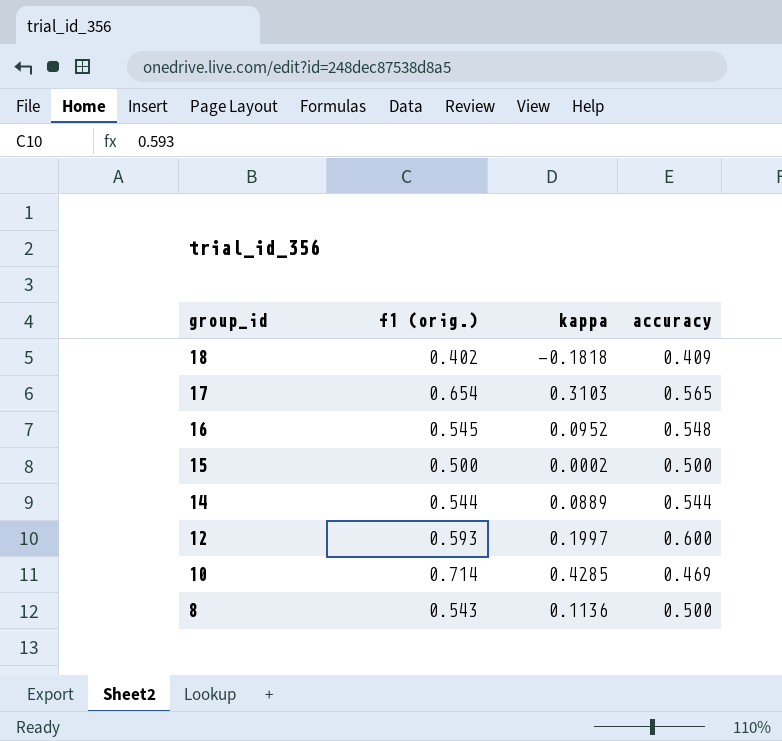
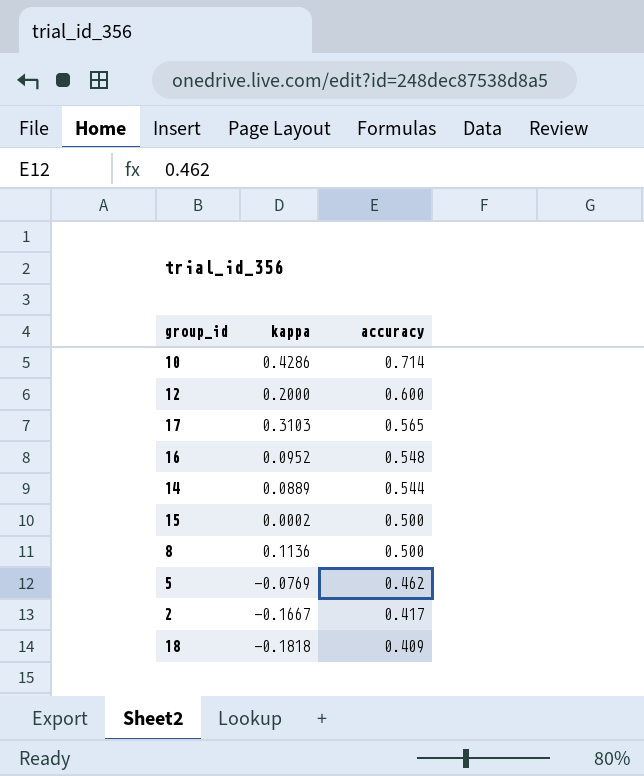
row order: group_id descending -> accuracy descending
column f1 (orig.) | position: 2 -> none
10 | kappa: 0.4285 -> 0.4286
10 | accuracy: 0.469 -> 0.714
12 | kappa: 0.1997 -> 0.2000
row 5: none -> -0.0769 | 0.462
row 2: none -> -0.1667 | 0.417

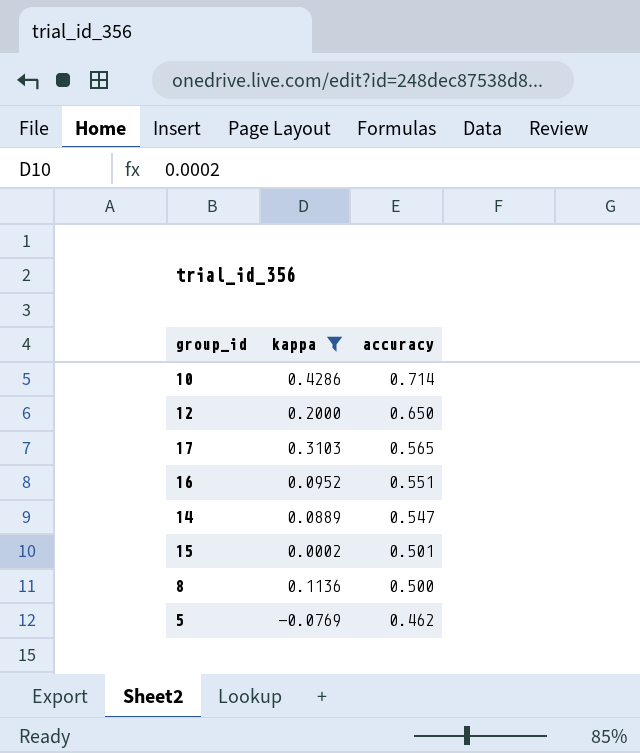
filter: none -> kappa >= -0.0769
12 | accuracy: 0.600 -> 0.650
16 | accuracy: 0.548 -> 0.551
14 | accuracy: 0.544 -> 0.547
15 | accuracy: 0.500 -> 0.501

